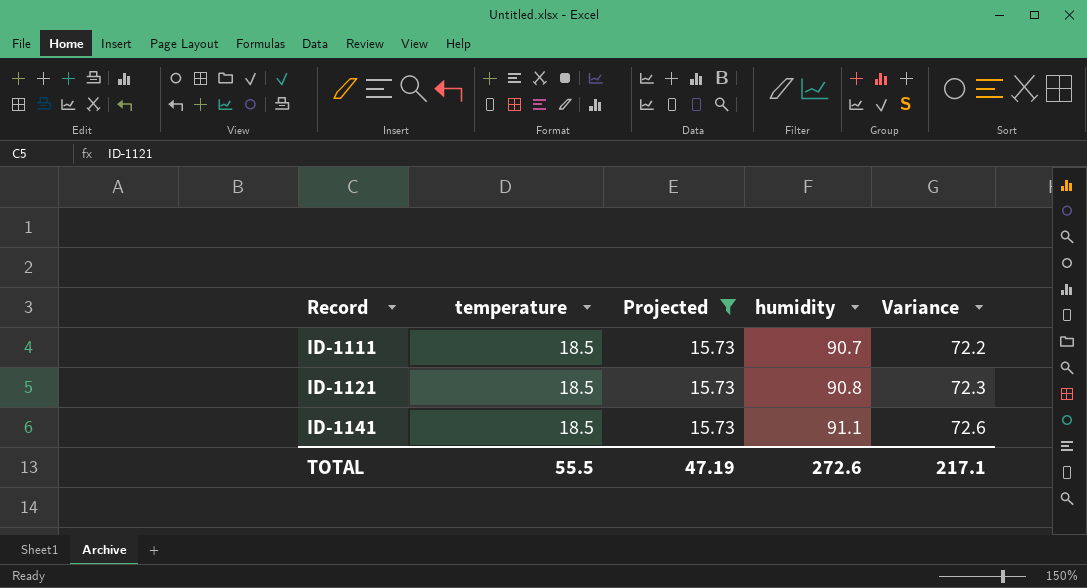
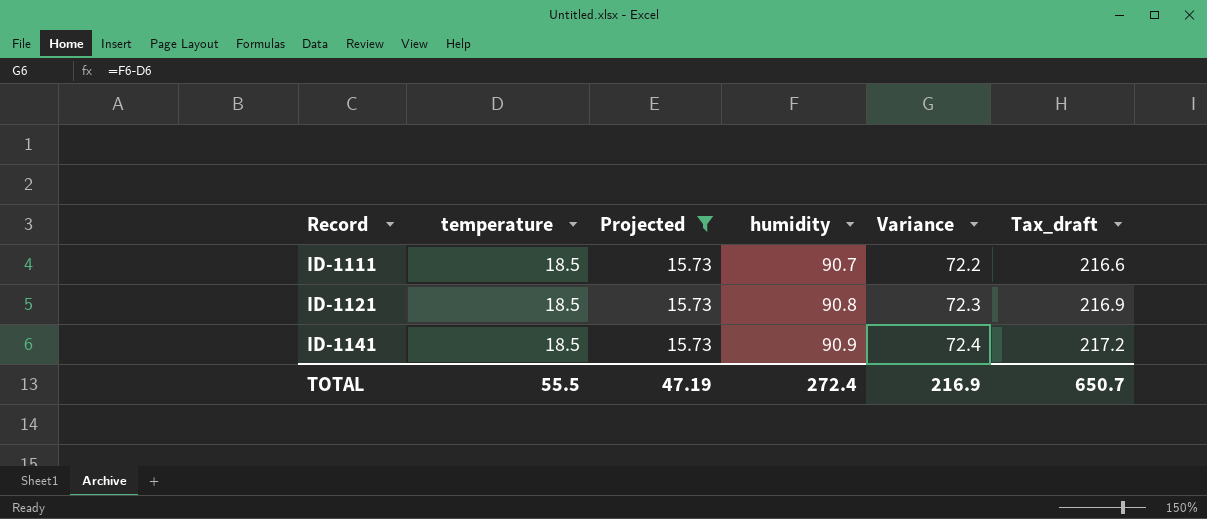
column Tax_draft | formula: none -> [Variance] * 3
ID-1141 | humidity: 91.1 -> 90.9
ID-1141 | Variance: 72.6 -> 72.4
TOTAL | humidity: 272.6 -> 272.4
TOTAL | Variance: 217.1 -> 216.9

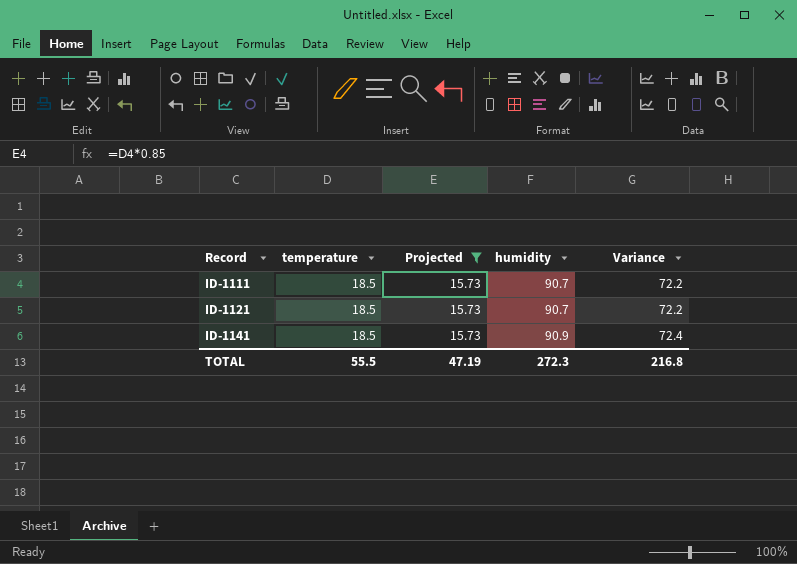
column Tax_draft | formula: [Variance] * 3 -> none
ID-1121 | humidity: 90.8 -> 90.7
ID-1121 | Variance: 72.3 -> 72.2
TOTAL | humidity: 272.4 -> 272.3
TOTAL | Variance: 216.9 -> 216.8

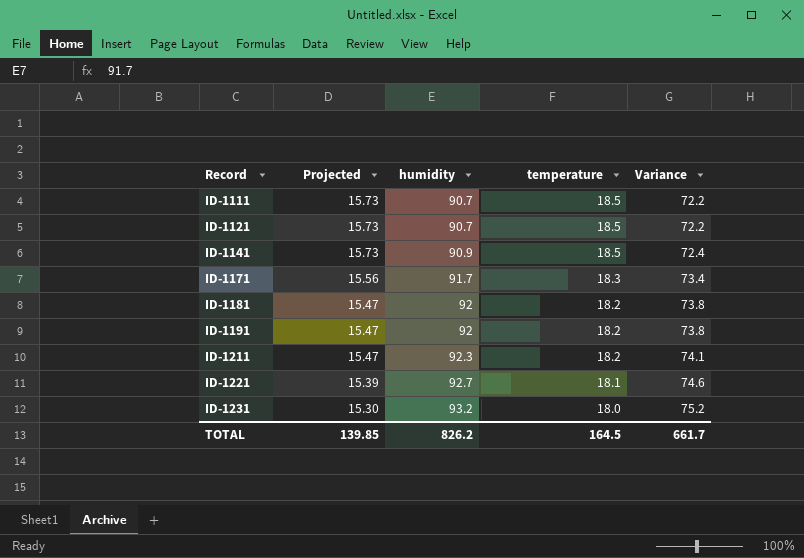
filter: Projected = 15.73 -> none
column temperature | position: 2 -> 4
TOTAL | Projected: 47.19 -> 139.85
TOTAL | humidity: 272.3 -> 826.2
TOTAL | temperature: 55.5 -> 164.5
TOTAL | Variance: 216.8 -> 661.7

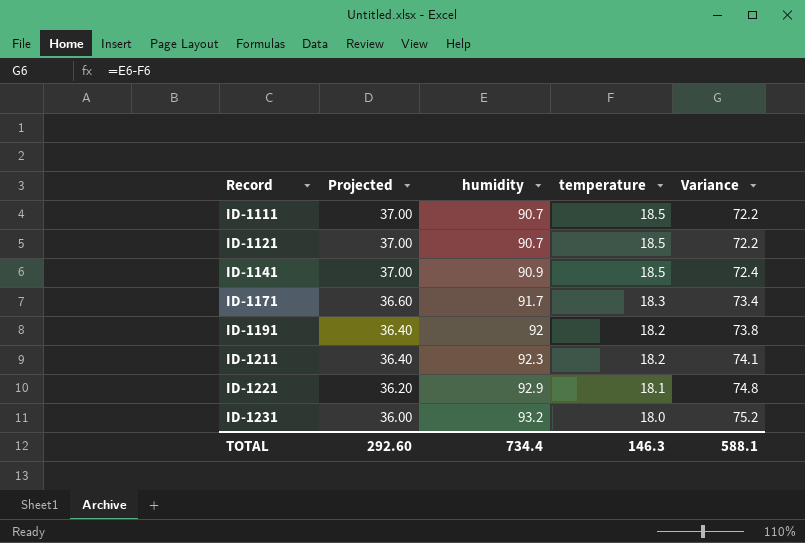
column Projected | formula: [temperature] * 0.85 -> [temperature] * 2
row ID-1181: 15.47 | 92 | 18.2 | 73.8 -> none
ID-1221 | humidity: 92.7 -> 92.9
ID-1221 | Variance: 74.6 -> 74.8
TOTAL | Projected: 139.85 -> 292.60
TOTAL | humidity: 826.2 -> 734.4
TOTAL | temperature: 164.5 -> 146.3
TOTAL | Variance: 661.7 -> 588.1

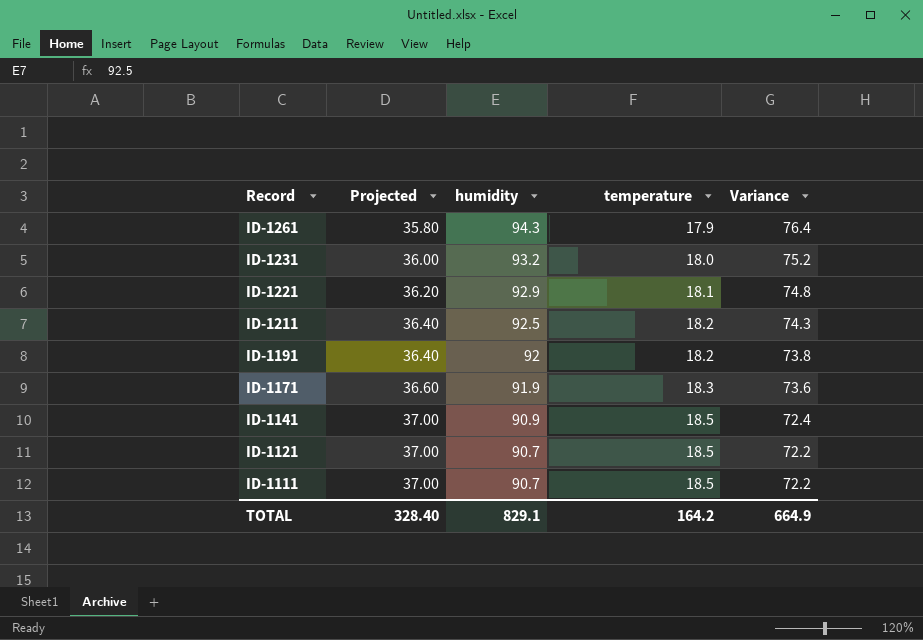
row order: Record ascending -> Record descending
row ID-1261: none -> 35.80 | 94.3 | 17.9 | 76.4
ID-1211 | humidity: 92.3 -> 92.5
ID-1211 | Variance: 74.1 -> 74.3
ID-1171 | humidity: 91.7 -> 91.9
ID-1171 | Variance: 73.4 -> 73.6
TOTAL | Projected: 292.60 -> 328.40
TOTAL | humidity: 734.4 -> 829.1
TOTAL | temperature: 146.3 -> 164.2
TOTAL | Variance: 588.1 -> 664.9

